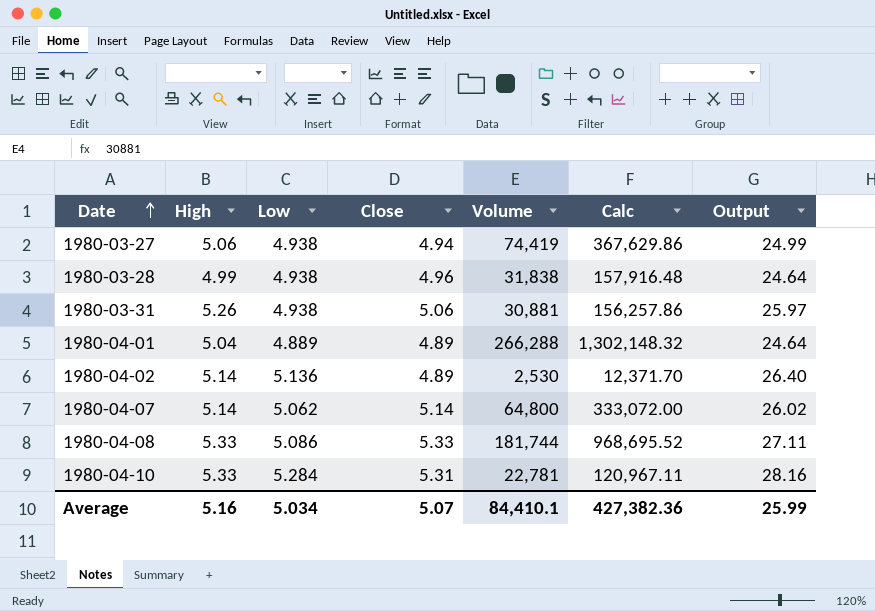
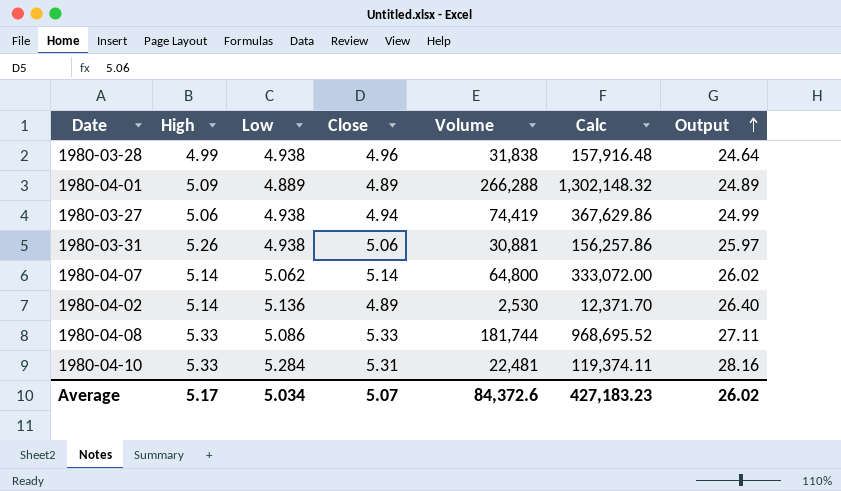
row order: Date ascending -> Output ascending
1980-04-01 | High: 5.04 -> 5.09
1980-04-01 | Output: 24.64 -> 24.89
1980-04-10 | Volume: 22,781 -> 22,481
1980-04-10 | Calc: 120,967.11 -> 119,374.11
Average | High: 5.16 -> 5.17
Average | Volume: 84,410.1 -> 84,372.6
Average | Calc: 427,382.36 -> 427,183.23
Average | Output: 25.99 -> 26.02

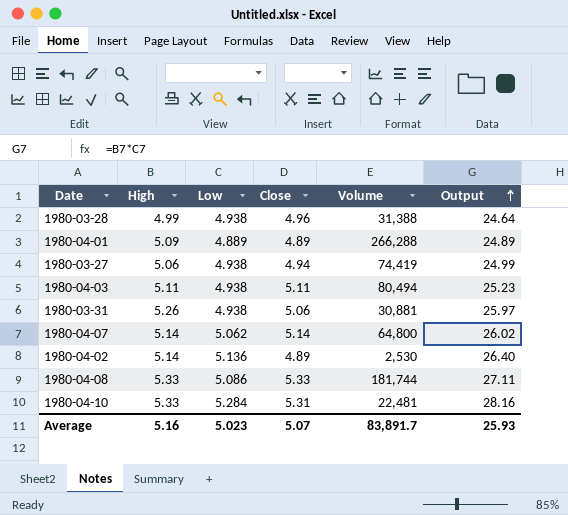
column Calc | formula: [Close] * [Volume] -> none
1980-03-28 | Volume: 31,838 -> 31,388
row 1980-04-03: none -> 5.11 | 4.938 | 5.11 | 80,494 | 25.23
Average | High: 5.17 -> 5.16
Average | Low: 5.034 -> 5.023
Average | Volume: 84,372.6 -> 83,891.7
Average | Output: 26.02 -> 25.93

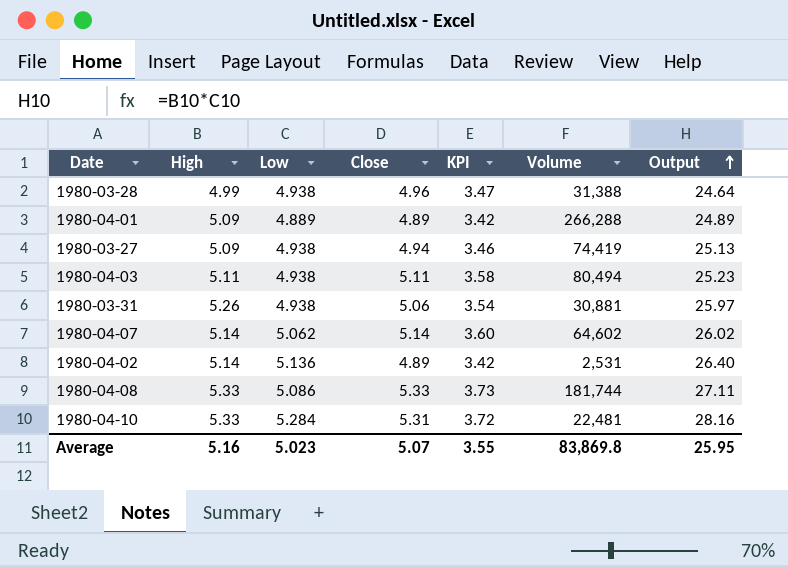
column KPI | formula: none -> [Close] * 0.7
1980-03-27 | High: 5.06 -> 5.09
1980-03-27 | Output: 24.99 -> 25.13
1980-04-07 | Volume: 64,800 -> 64,602
1980-04-02 | Volume: 2,530 -> 2,531
Average | Volume: 83,891.7 -> 83,869.8
Average | Output: 25.93 -> 25.95

